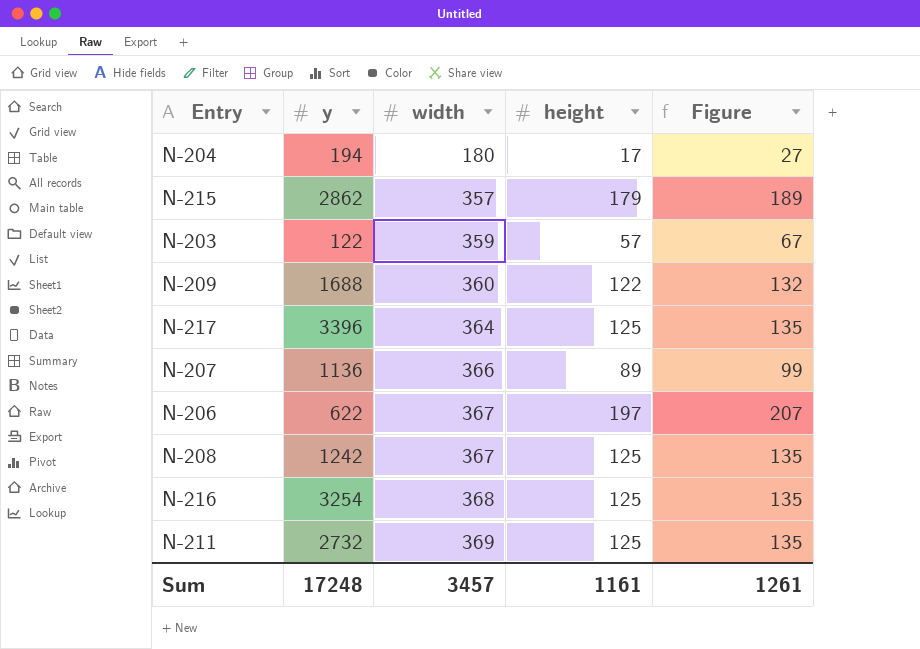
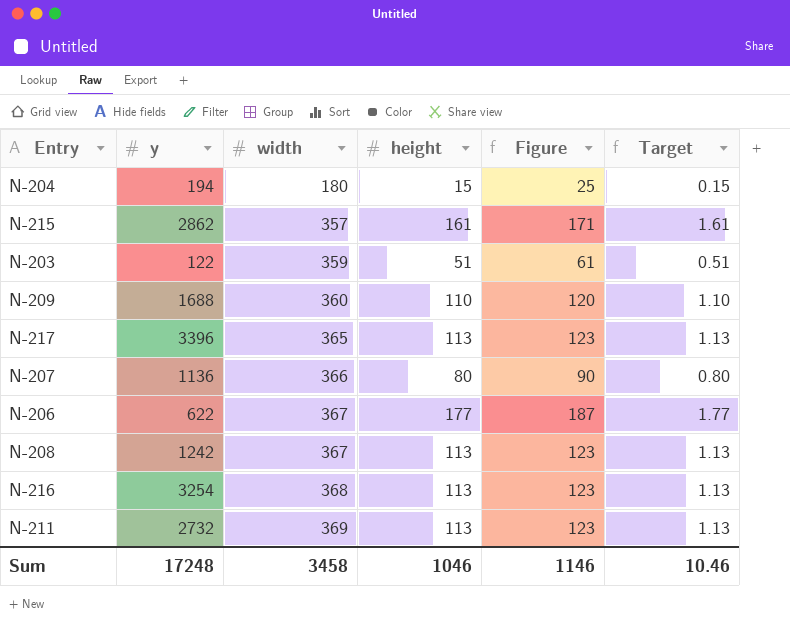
column Target | formula: none -> [height] * 0.01
N-204 | height: 17 -> 15
N-204 | Figure: 27 -> 25
N-215 | height: 179 -> 161
N-215 | Figure: 189 -> 171
N-203 | height: 57 -> 51
N-203 | Figure: 67 -> 61
N-209 | height: 122 -> 110
N-209 | Figure: 132 -> 120
N-217 | width: 364 -> 365
N-217 | height: 125 -> 113
N-217 | Figure: 135 -> 123
N-207 | height: 89 -> 80
N-207 | Figure: 99 -> 90
N-206 | height: 197 -> 177
N-206 | Figure: 207 -> 187
N-208 | height: 125 -> 113
N-208 | Figure: 135 -> 123
N-216 | height: 125 -> 113
N-216 | Figure: 135 -> 123
N-211 | height: 125 -> 113
N-211 | Figure: 135 -> 123
Sum | width: 3457 -> 3458
Sum | height: 1161 -> 1046
Sum | Figure: 1261 -> 1146

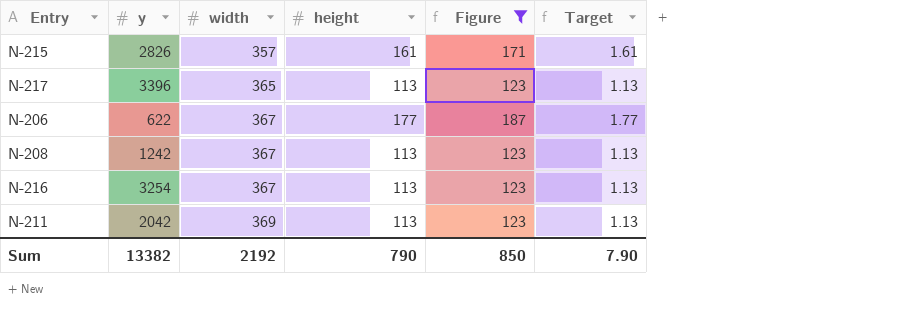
filter: none -> Figure >= 123
N-215 | y: 2862 -> 2826
N-216 | width: 368 -> 367
N-211 | y: 2732 -> 2042
Sum | y: 17248 -> 13382
Sum | width: 3458 -> 2192
Sum | height: 1046 -> 790
Sum | Figure: 1146 -> 850
Sum | Target: 10.46 -> 7.90

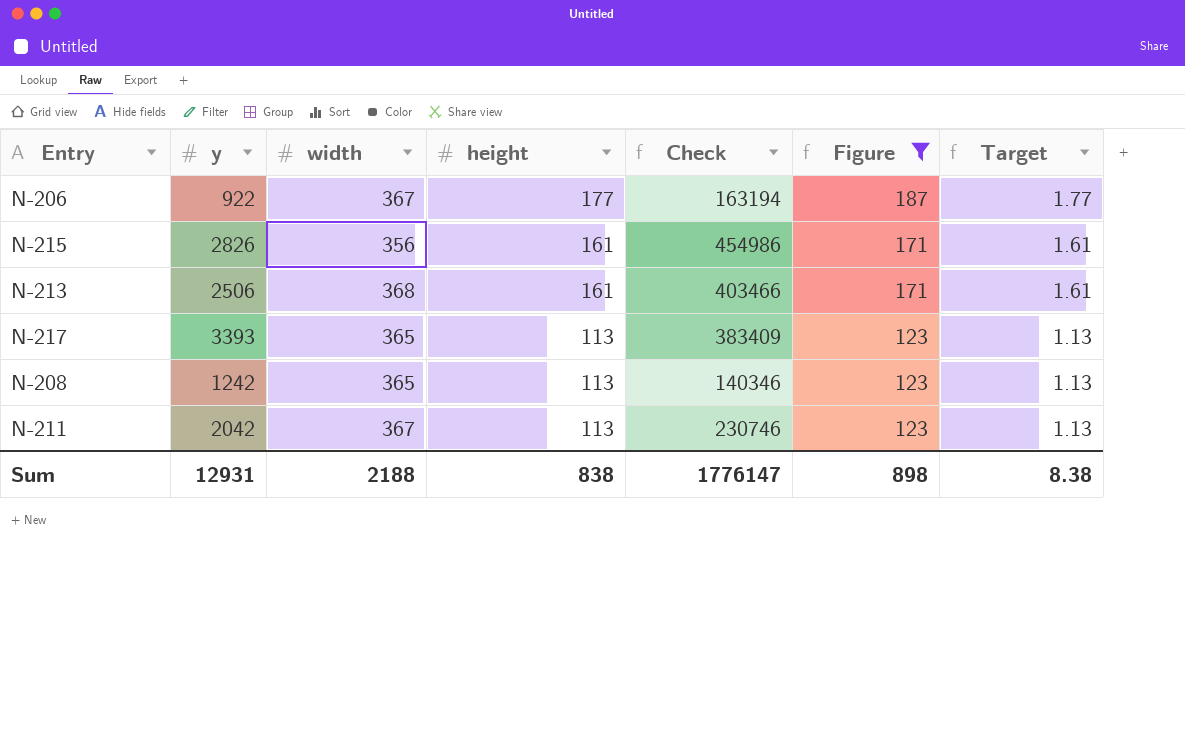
row order: width ascending -> height descending
column Check | formula: none -> [y] * [height]
row N-216: 3254 | 367 | 113 | 123 | 1.13 -> none
N-206 | y: 622 -> 922
N-215 | width: 357 -> 356
row N-213: none -> 2506 | 368 | 161 | 403466 | 171 | 1.61
N-217 | y: 3396 -> 3393
N-208 | width: 367 -> 365
N-211 | width: 369 -> 367
Sum | y: 13382 -> 12931
Sum | width: 2192 -> 2188
Sum | height: 790 -> 838
Sum | Figure: 850 -> 898
Sum | Target: 7.90 -> 8.38

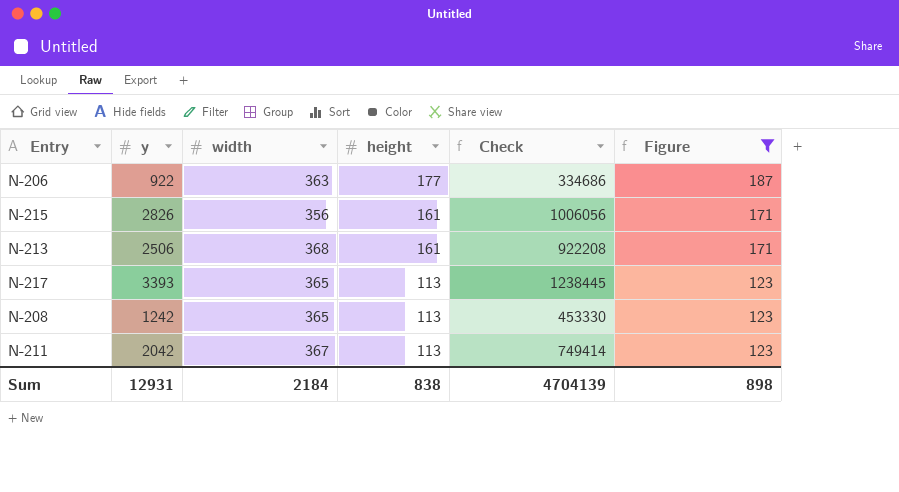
column Target | formula: [height] * 0.01 -> none
column Check | formula: [y] * [height] -> [y] * [width]
N-206 | width: 367 -> 363
Sum | width: 2188 -> 2184
Sum | Check: 1776147 -> 4704139

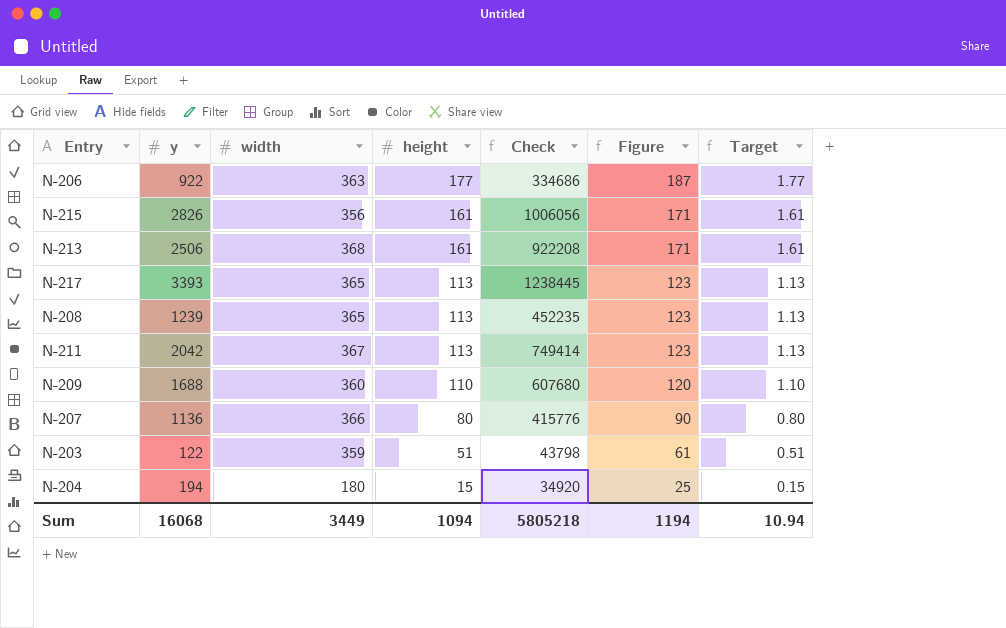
filter: Figure >= 123 -> none
column Target | formula: none -> [height] * 0.01
N-208 | y: 1242 -> 1239
N-208 | Check: 453330 -> 452235
Sum | y: 12931 -> 16068
Sum | width: 2184 -> 3449
Sum | height: 838 -> 1094
Sum | Check: 4704139 -> 5805218
Sum | Figure: 898 -> 1194

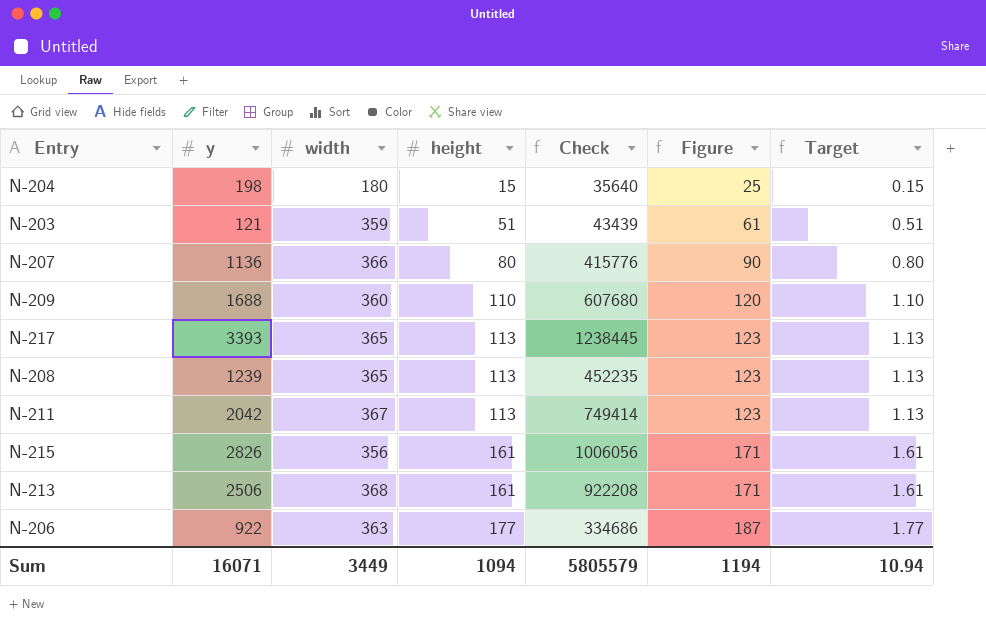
row order: height descending -> height ascending
N-204 | y: 194 -> 198
N-204 | Check: 34920 -> 35640
N-203 | y: 122 -> 121
N-203 | Check: 43798 -> 43439
Sum | y: 16068 -> 16071
Sum | Check: 5805218 -> 5805579

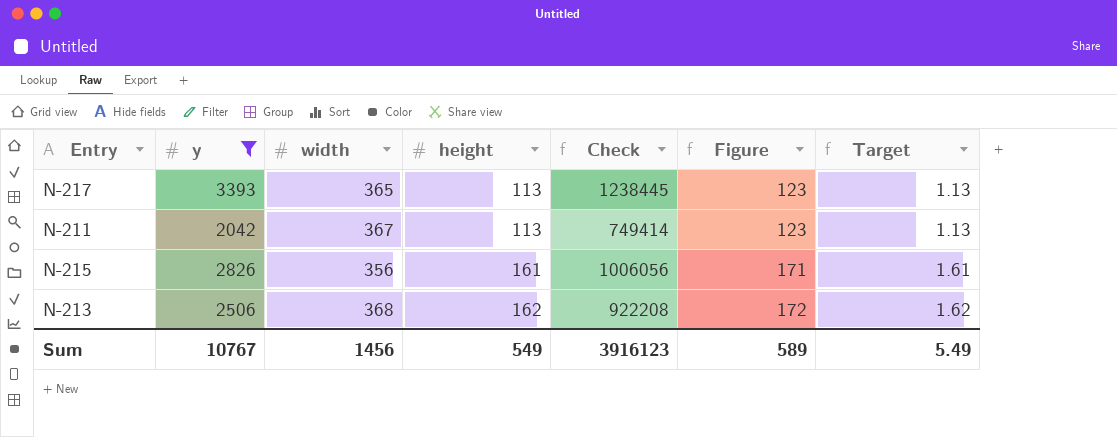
filter: none -> y >= 2042
N-213 | height: 161 -> 162
N-213 | Figure: 171 -> 172
N-213 | Target: 1.61 -> 1.62
Sum | y: 16071 -> 10767
Sum | width: 3449 -> 1456
Sum | height: 1094 -> 549
Sum | Check: 5805579 -> 3916123
Sum | Figure: 1194 -> 589
Sum | Target: 10.94 -> 5.49

